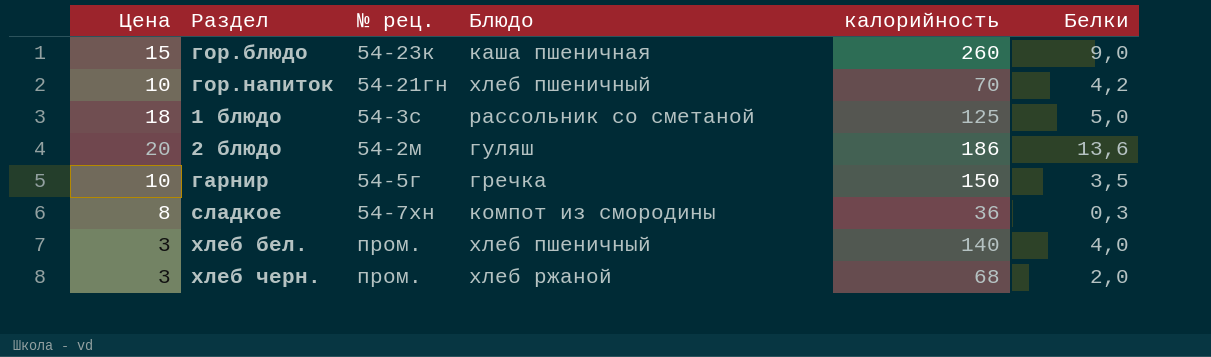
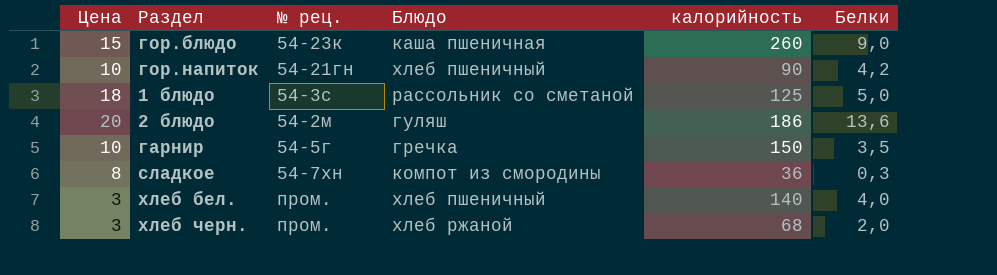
гор.напиток | калорийность: 70 -> 90

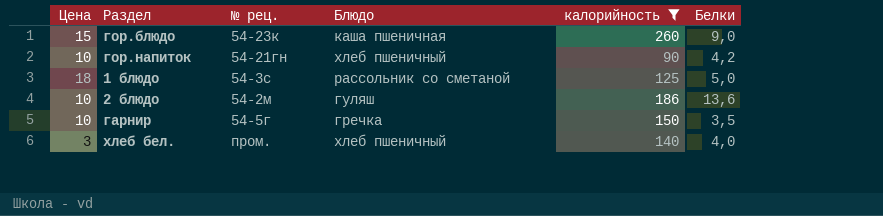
filter: none -> калорийность >= 90
2 блюдо | Цена: 20 -> 10

